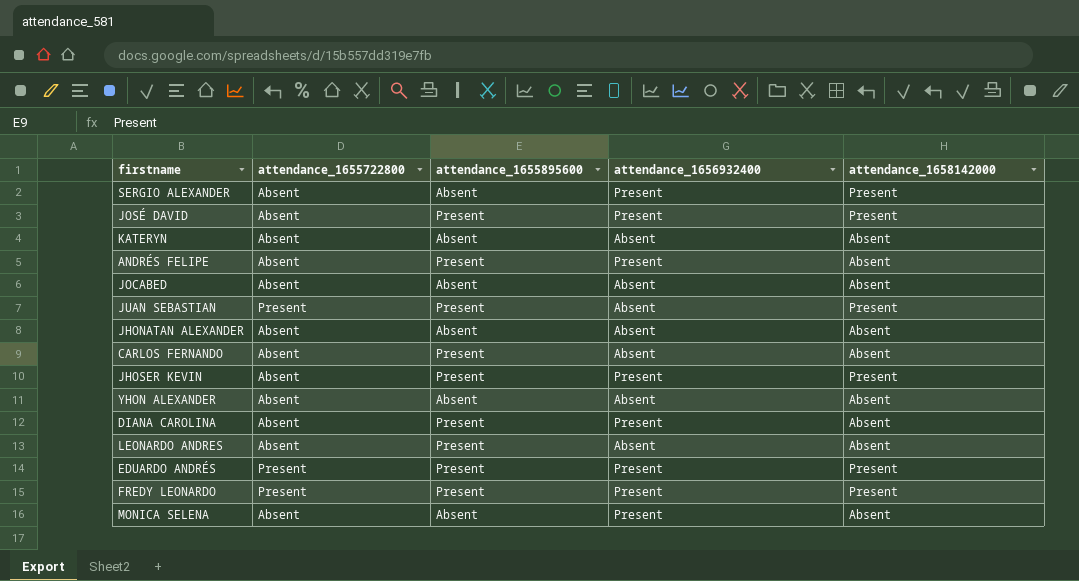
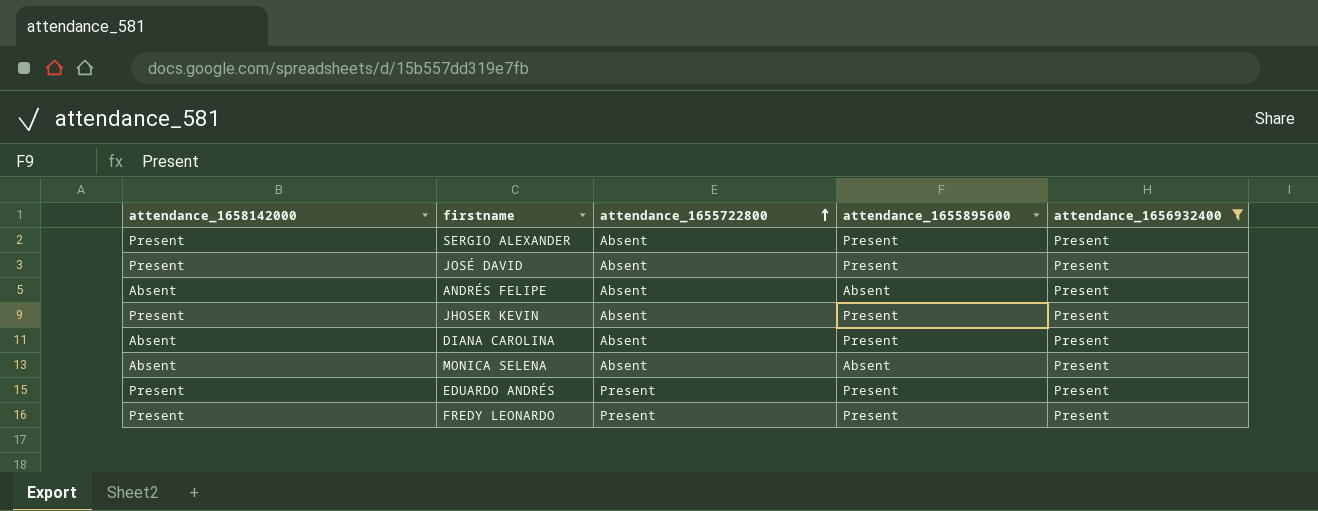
filter: none -> attendance_1656932400 = Present
row order: none -> attendance_1655722800 ascending
column attendance_1658142000 | position: 5 -> 1
SERGIO ALEXANDER | attendance_1655895600: Absent -> Present
ANDRÉS FELIPE | attendance_1655895600: Present -> Absent

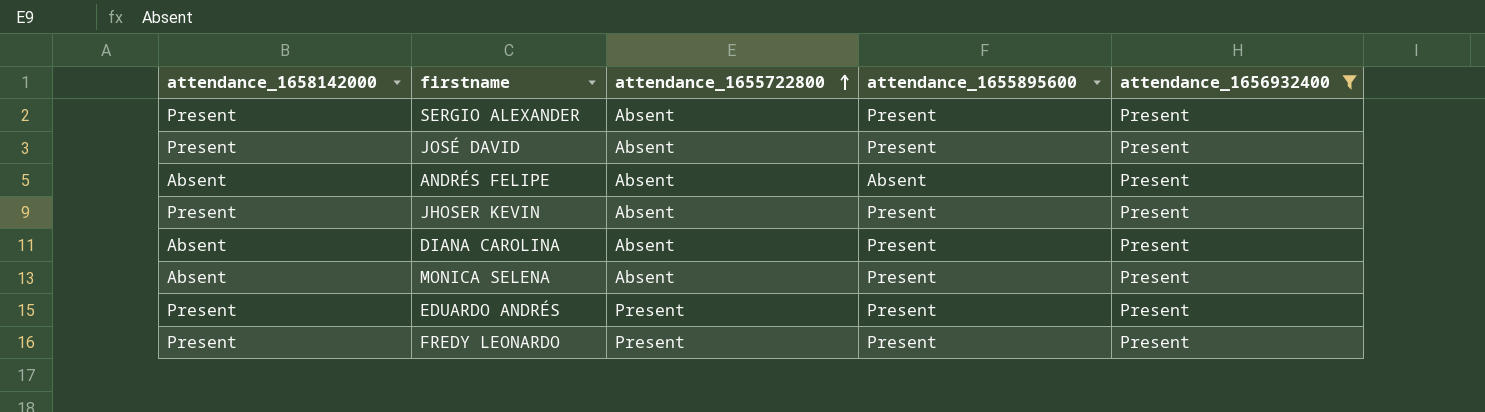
MONICA SELENA | attendance_1655895600: Absent -> Present

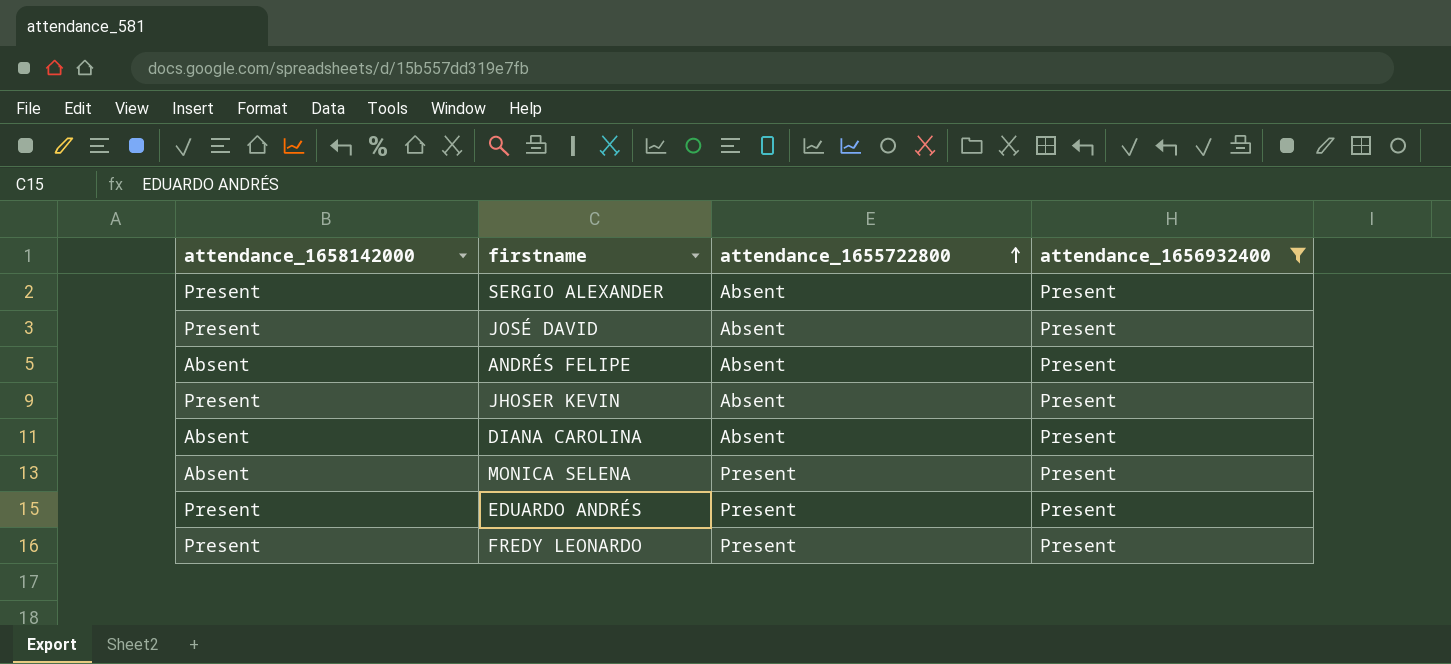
column attendance_1655895600 | position: 4 -> none
MONICA SELENA | attendance_1655722800: Absent -> Present

